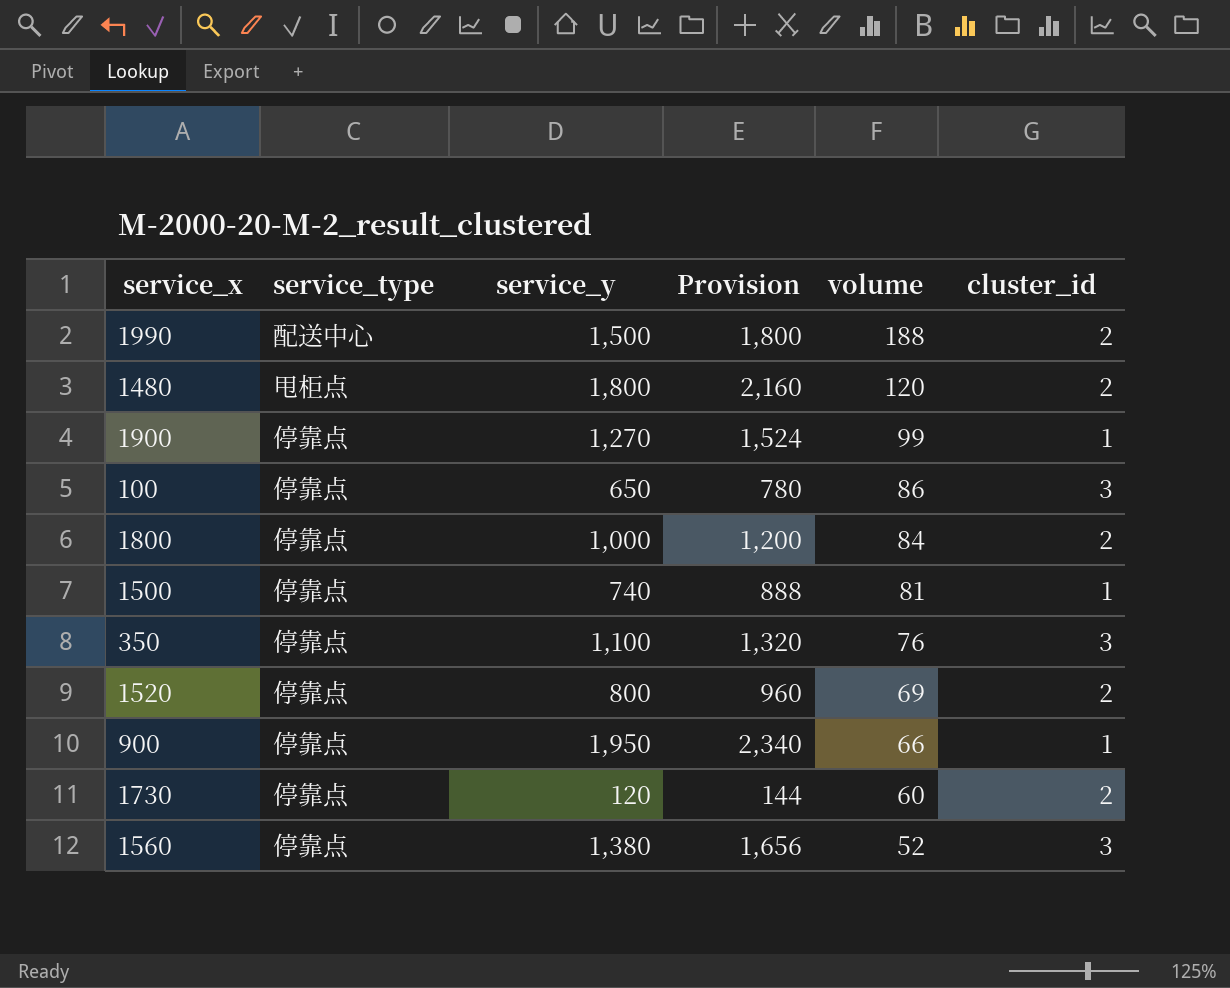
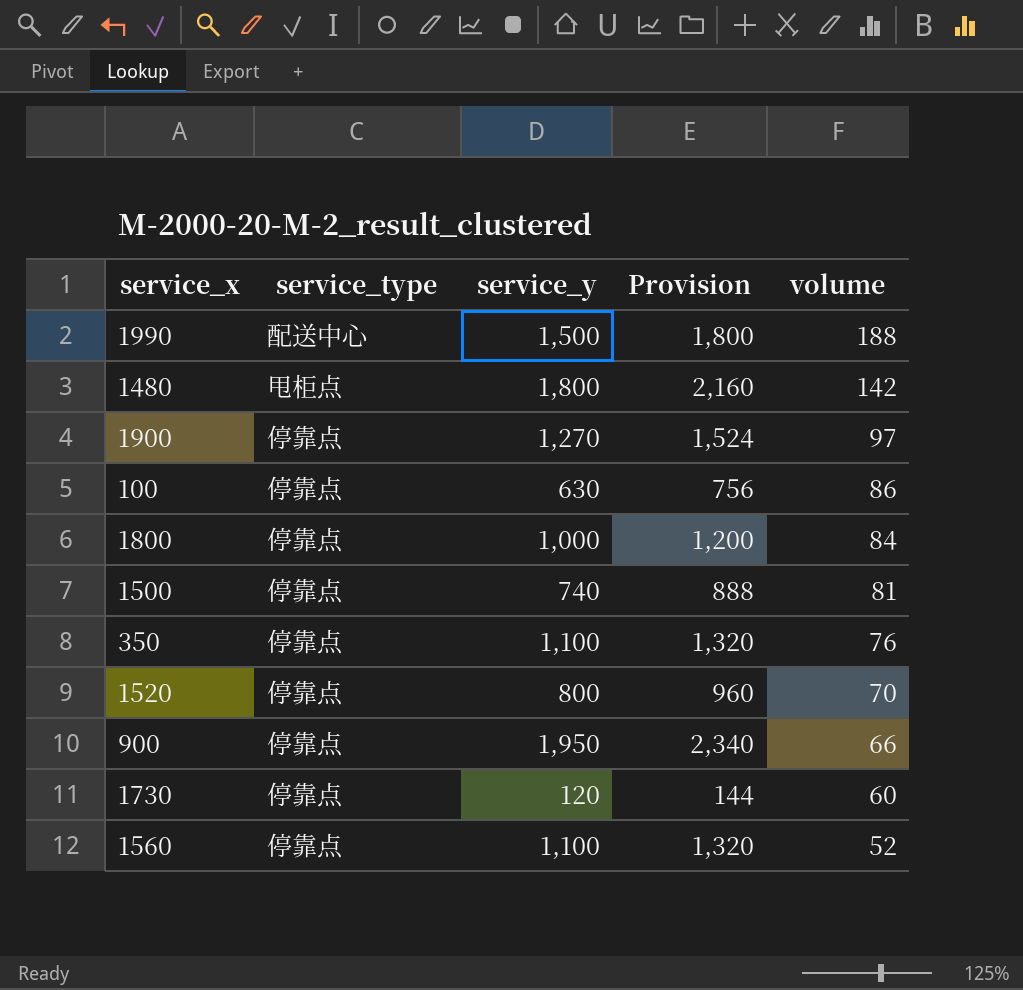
column cluster_id | position: 6 -> none
1480 | volume: 120 -> 142
1900 | volume: 99 -> 97
100 | service_y: 650 -> 630
100 | Provision: 780 -> 756
1520 | volume: 69 -> 70
1560 | service_y: 1,380 -> 1,100
1560 | Provision: 1,656 -> 1,320

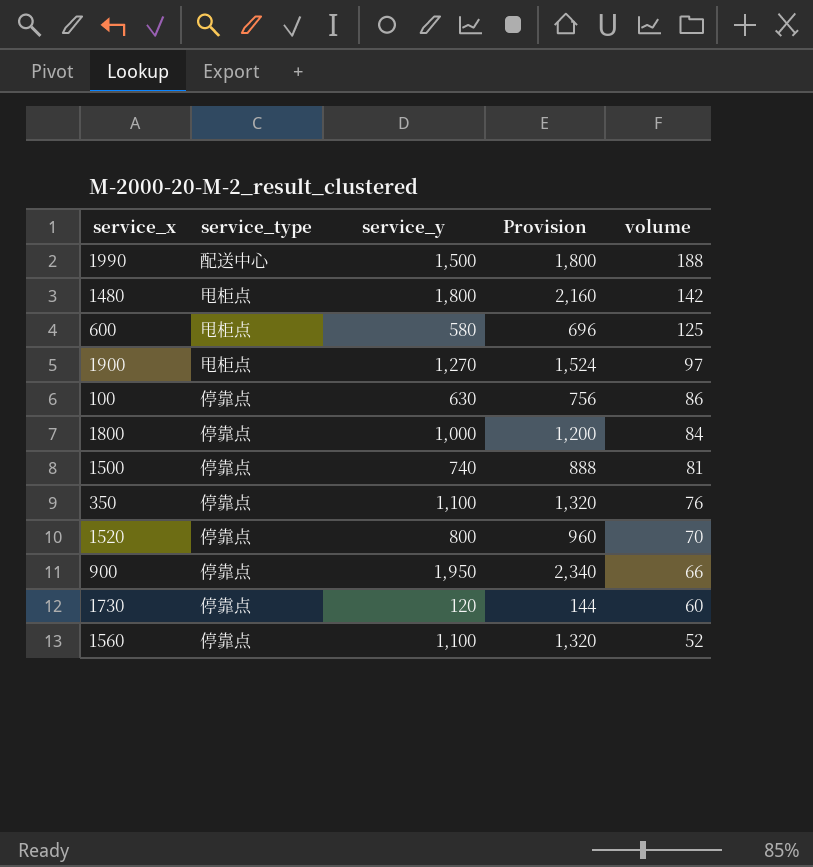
row 600: none -> 甩柜点 | 580 | 696 | 125
1900 | service_type: 停靠点 -> 甩柜点

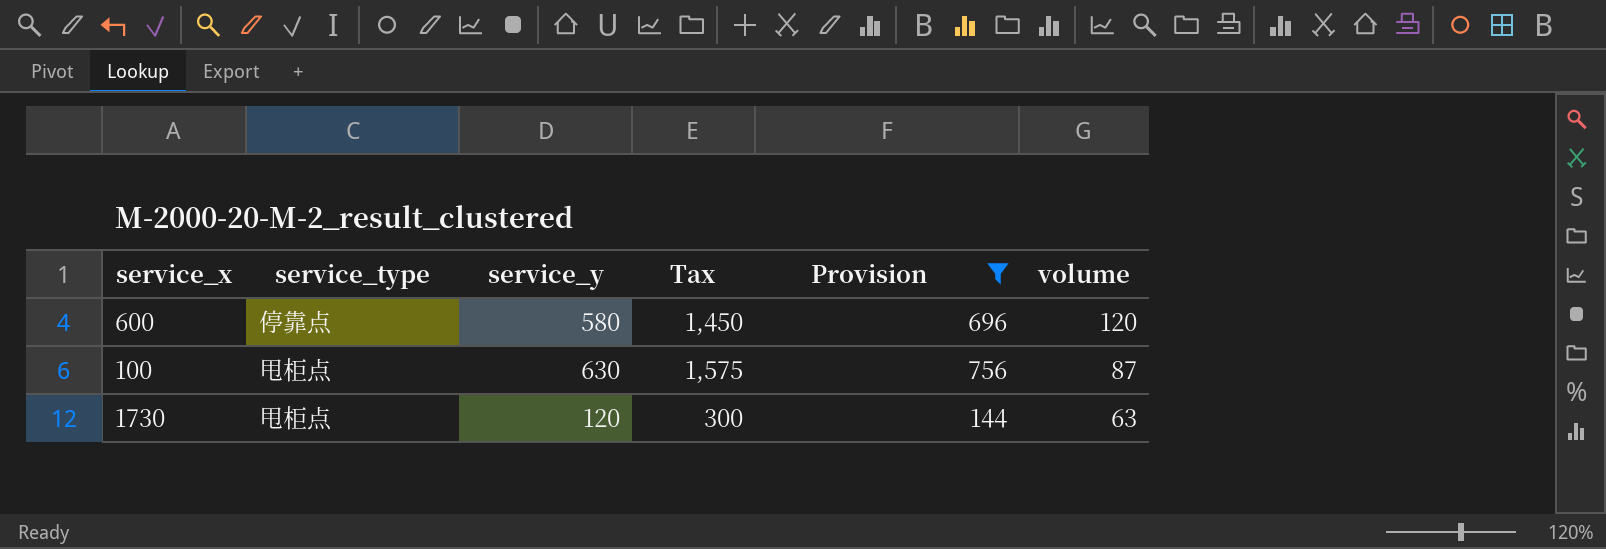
filter: none -> Provision <= 756
column Tax | formula: none -> [service_y] * 2.5
600 | service_type: 甩柜点 -> 停靠点
600 | volume: 125 -> 120
100 | service_type: 停靠点 -> 甩柜点
100 | volume: 86 -> 87
1730 | service_type: 停靠点 -> 甩柜点
1730 | volume: 60 -> 63

